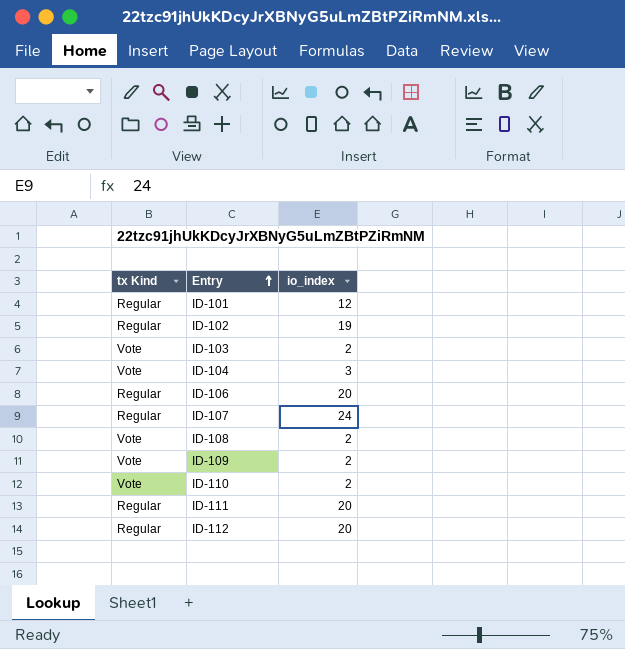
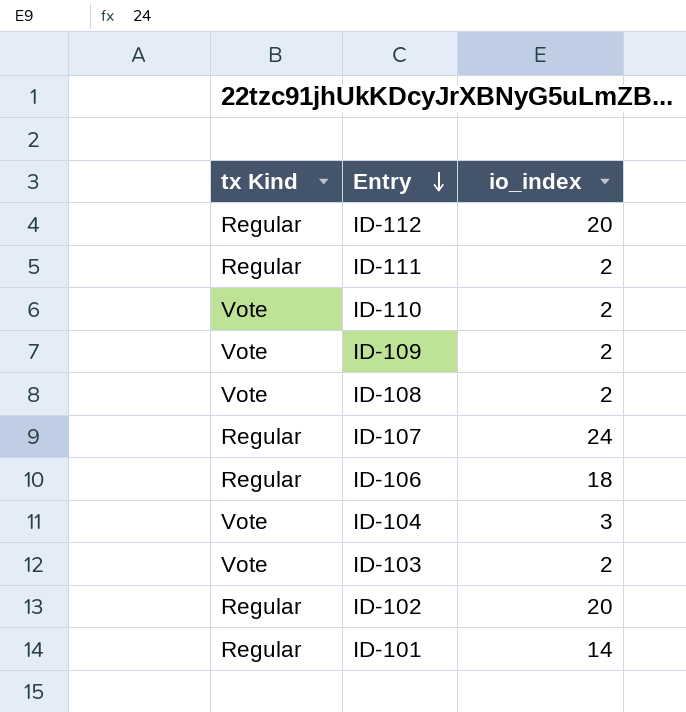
row order: Entry ascending -> Entry descending
ID-111 | io_index: 20 -> 2
ID-106 | io_index: 20 -> 18
ID-102 | io_index: 19 -> 20
ID-101 | io_index: 12 -> 14

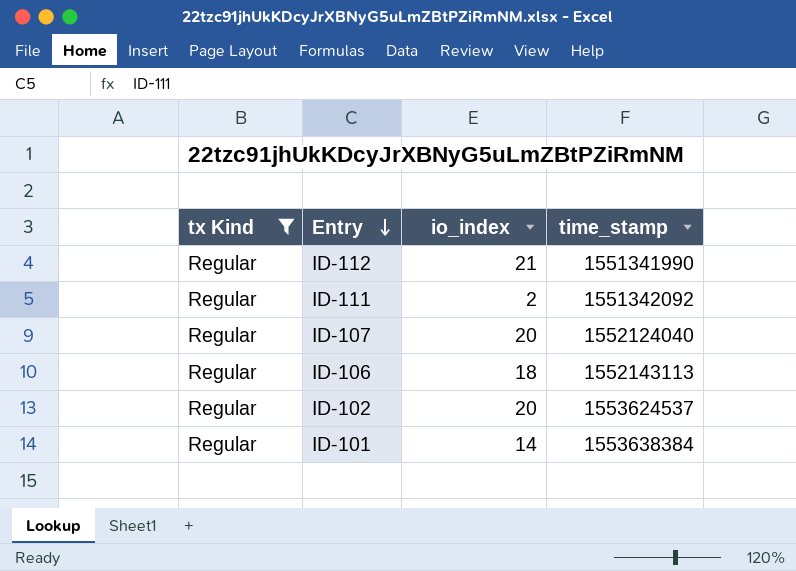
filter: none -> tx Kind = Regular
column time_stamp | position: none -> 4
ID-112 | io_index: 20 -> 21
ID-107 | io_index: 24 -> 20

